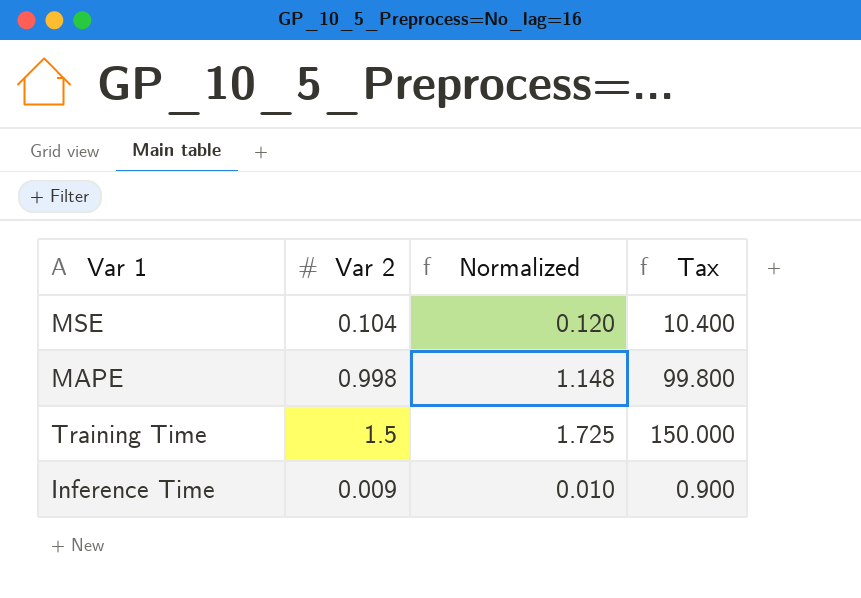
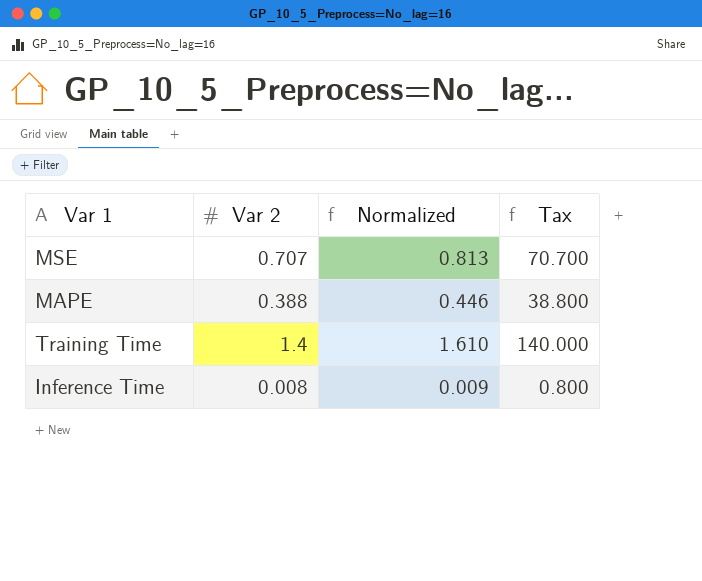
MSE | Var 2: 0.104 -> 0.707
MSE | Normalized: 0.120 -> 0.813
MSE | Tax: 10.400 -> 70.700
MAPE | Var 2: 0.998 -> 0.388
MAPE | Normalized: 1.148 -> 0.446
MAPE | Tax: 99.800 -> 38.800
Training Time | Var 2: 1.5 -> 1.4
Training Time | Normalized: 1.725 -> 1.610
Training Time | Tax: 150.000 -> 140.000
Inference Time | Var 2: 0.009 -> 0.008
Inference Time | Normalized: 0.010 -> 0.009
Inference Time | Tax: 0.900 -> 0.800

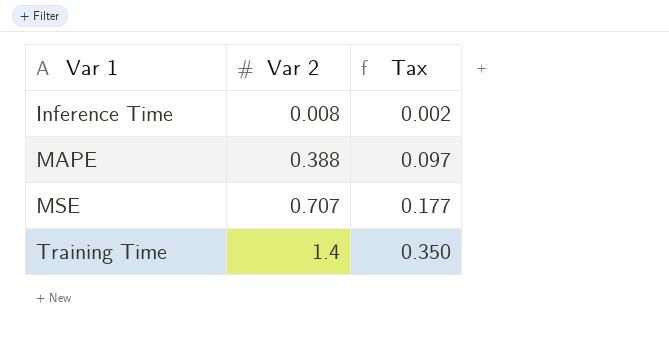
row order: none -> Var 1 ascending
column Normalized | formula: [Var 2] * 1.15 -> none
column Tax | formula: [Var 2] * 100 -> [Var 2] * 0.25

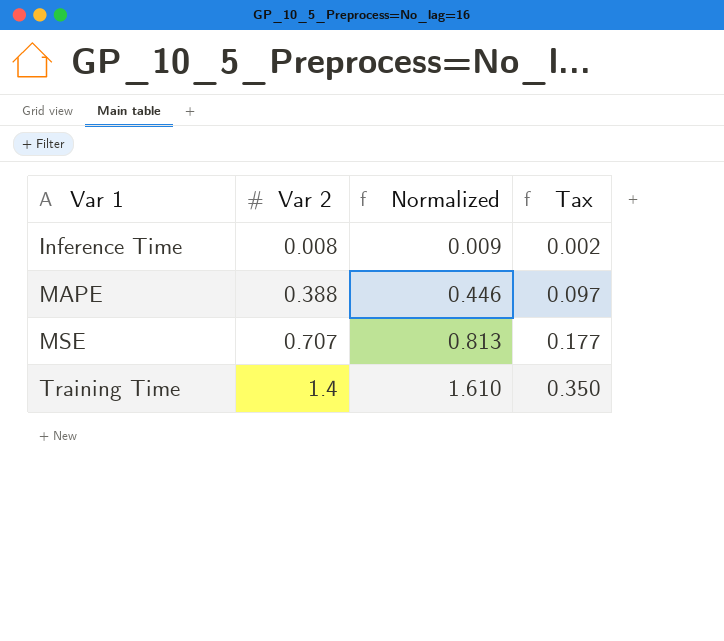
column Normalized | formula: none -> [Var 2] * 1.15

